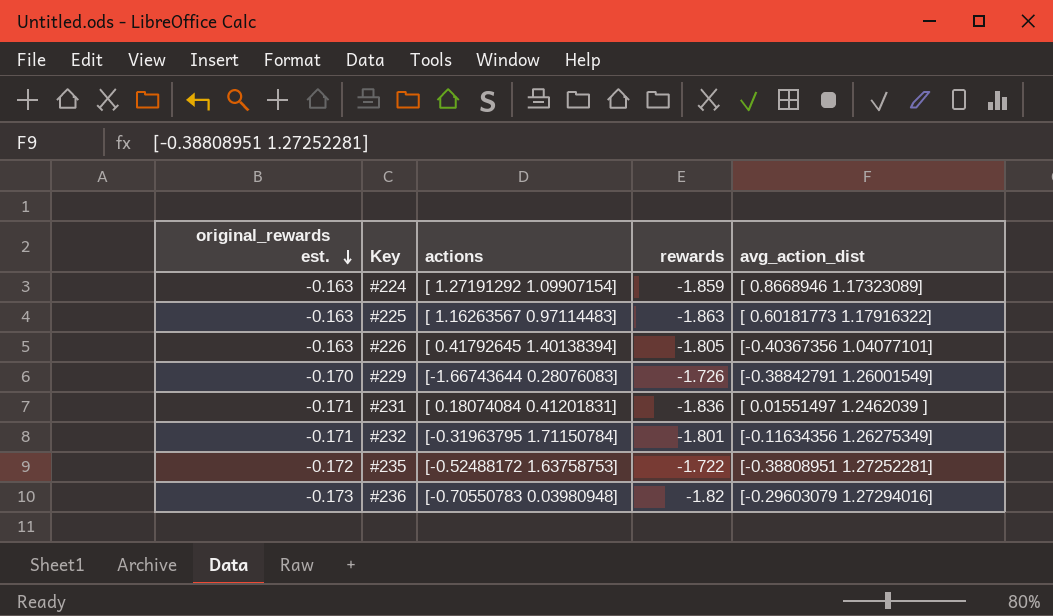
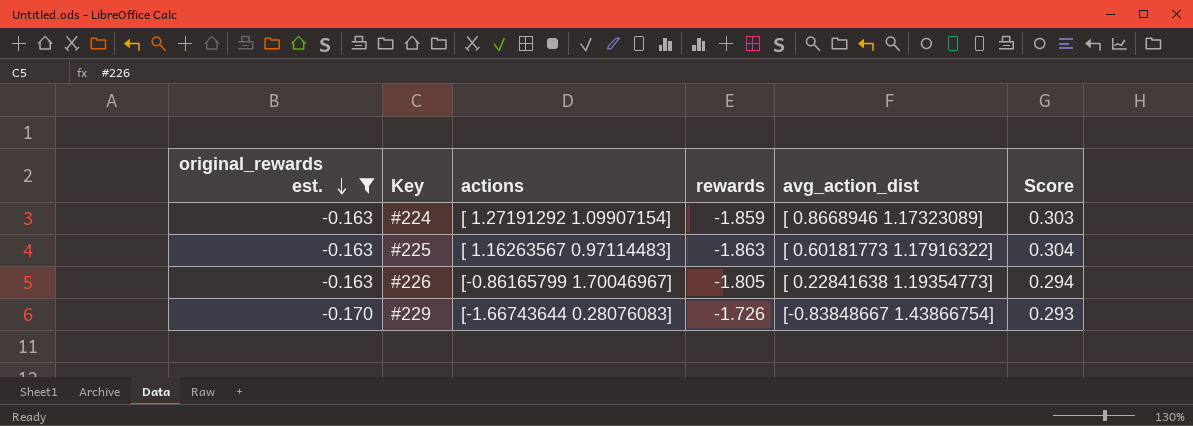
filter: none -> original_rewards est. >= -0.170
column Score | formula: none -> [original_rewards est.] * [rewards]
#226 | actions: [ 0.41792645 1.40138394] -> [-0.86165799 1.70046967]
#226 | avg_action_dist: [-0.40367356 1.04077101] -> [ 0.22841638 1.19354773]
#229 | avg_action_dist: [-0.38842791 1.26001549] -> [-0.83848667 1.43866754]

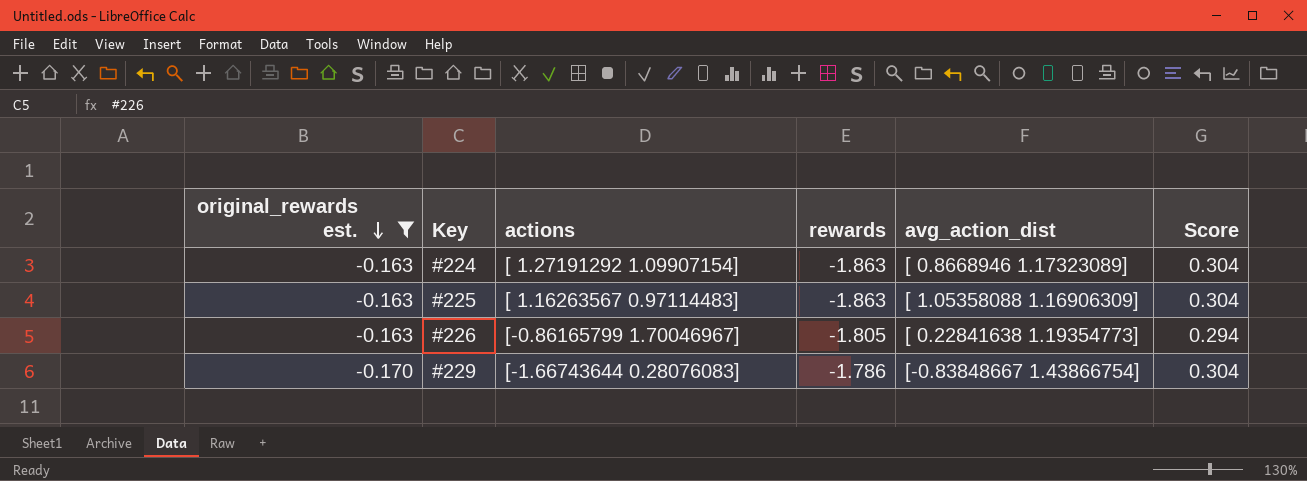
#224 | rewards: -1.859 -> -1.863
#224 | Score: 0.303 -> 0.304
#225 | avg_action_dist: [ 0.60181773 1.17916322] -> [ 1.05358088 1.16906309]
#229 | rewards: -1.726 -> -1.786
#229 | Score: 0.293 -> 0.304

